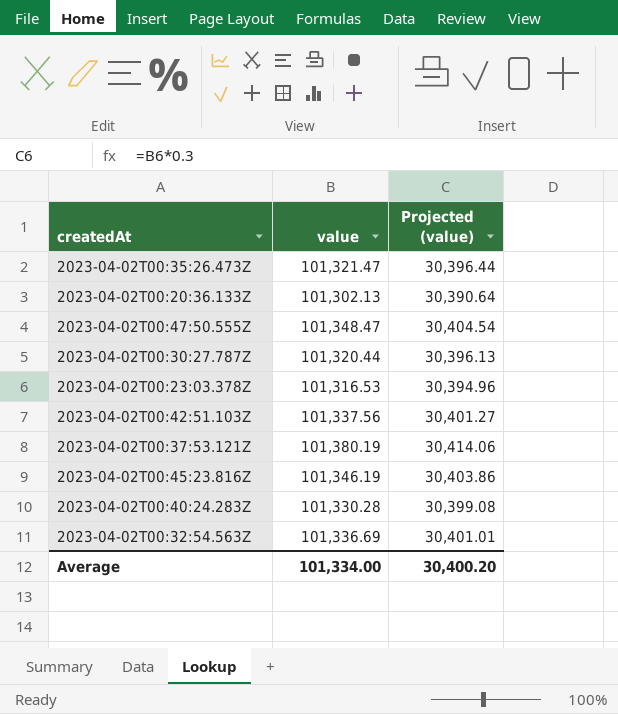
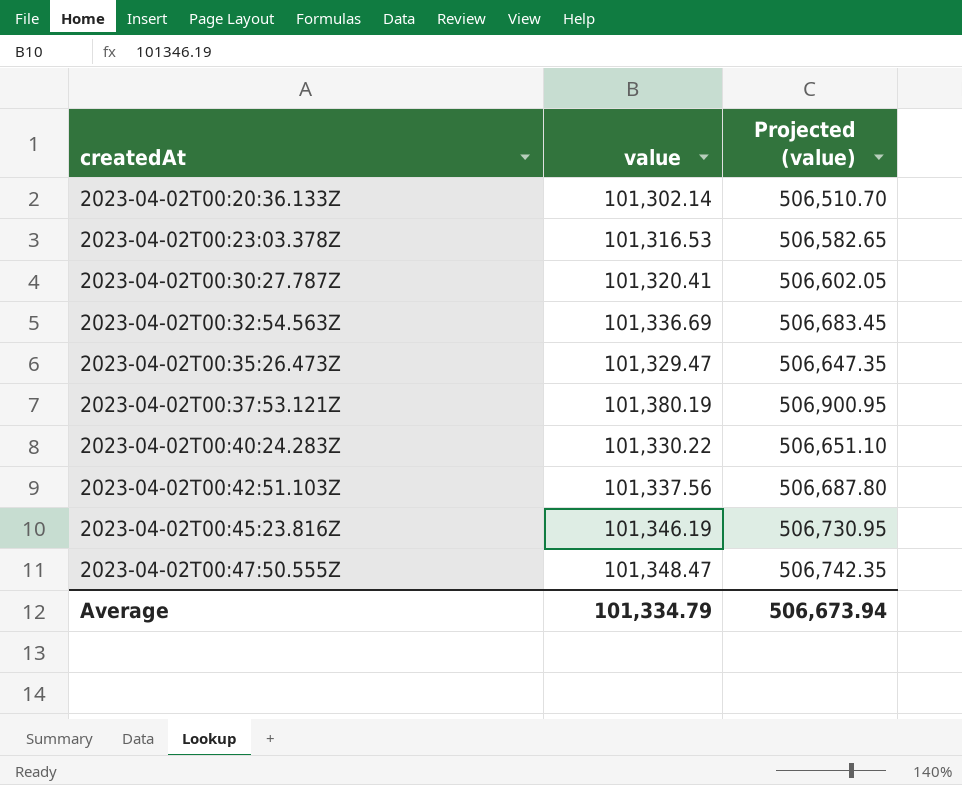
row order: none -> createdAt ascending
column Projected (value) | formula: [value] * 0.3 -> [value] * 5
2023-04-02T00:20:36.133Z | value: 101,302.13 -> 101,302.14
2023-04-02T00:30:27.787Z | value: 101,320.44 -> 101,320.41
2023-04-02T00:35:26.473Z | value: 101,321.47 -> 101,329.47
2023-04-02T00:40:24.283Z | value: 101,330.28 -> 101,330.22
Average | value: 101,334.00 -> 101,334.79
Average | Projected (value): 30,400.20 -> 506,673.94

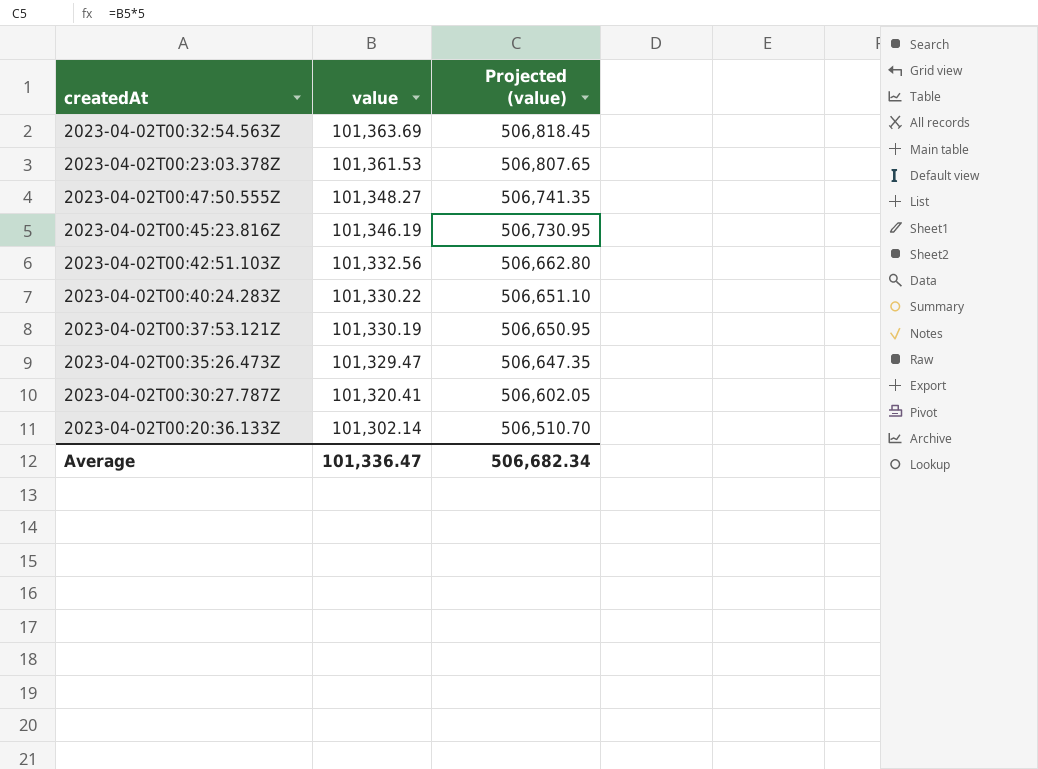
row order: createdAt ascending -> value descending
2023-04-02T00:32:54.563Z | value: 101,336.69 -> 101,363.69
2023-04-02T00:32:54.563Z | Projected (value): 506,683.45 -> 506,818.45
2023-04-02T00:23:03.378Z | value: 101,316.53 -> 101,361.53
2023-04-02T00:23:03.378Z | Projected (value): 506,582.65 -> 506,807.65
2023-04-02T00:47:50.555Z | value: 101,348.47 -> 101,348.27
2023-04-02T00:47:50.555Z | Projected (value): 506,742.35 -> 506,741.35
2023-04-02T00:42:51.103Z | value: 101,337.56 -> 101,332.56
2023-04-02T00:42:51.103Z | Projected (value): 506,687.80 -> 506,662.80
2023-04-02T00:37:53.121Z | value: 101,380.19 -> 101,330.19
2023-04-02T00:37:53.121Z | Projected (value): 506,900.95 -> 506,650.95
Average | value: 101,334.79 -> 101,336.47
Average | Projected (value): 506,673.94 -> 506,682.34

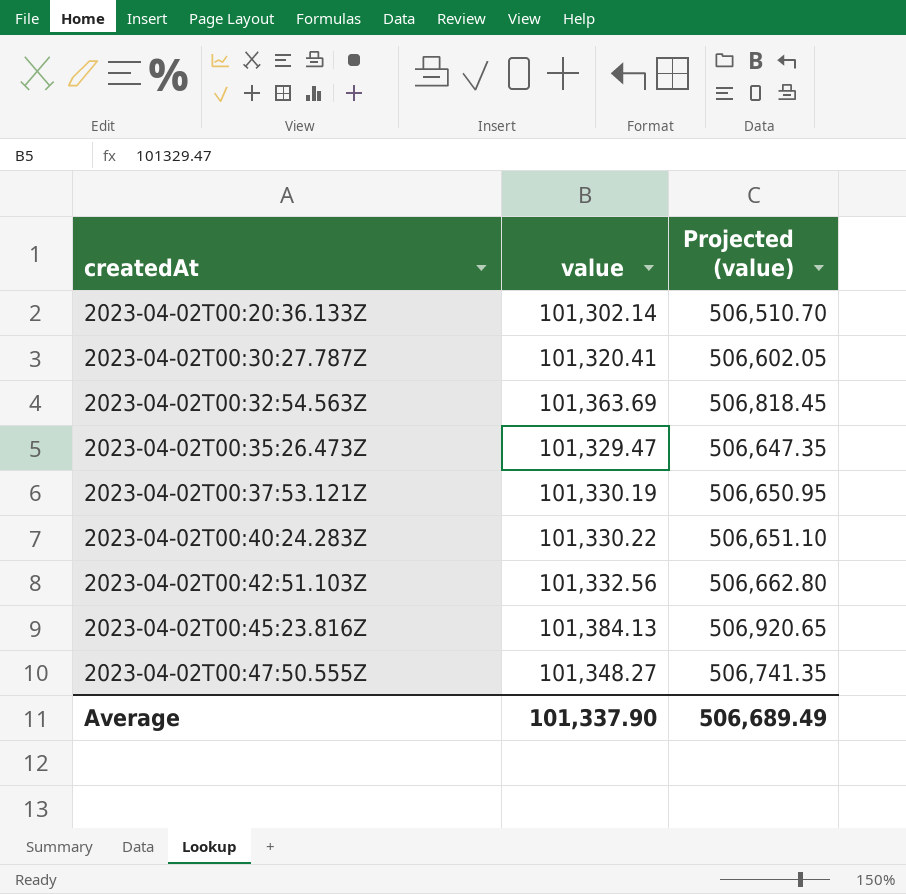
row order: value descending -> createdAt ascending
row 2023-04-02T00:23:03.378Z: 101,361.53 | 506,807.65 -> none
2023-04-02T00:45:23.816Z | value: 101,346.19 -> 101,384.13
2023-04-02T00:45:23.816Z | Projected (value): 506,730.95 -> 506,920.65
Average | value: 101,336.47 -> 101,337.90
Average | Projected (value): 506,682.34 -> 506,689.49

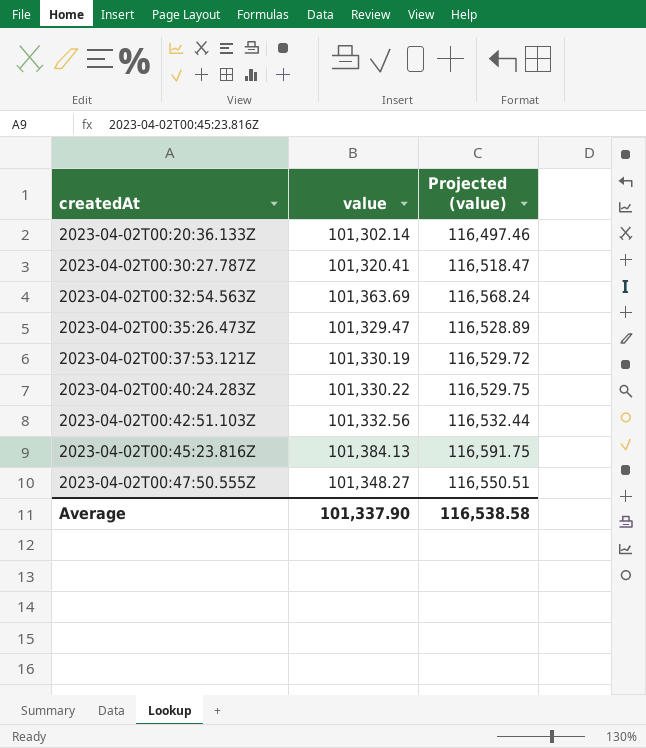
column Projected (value) | formula: [value] * 5 -> [value] * 1.15
Average | Projected (value): 506,689.49 -> 116,538.58

